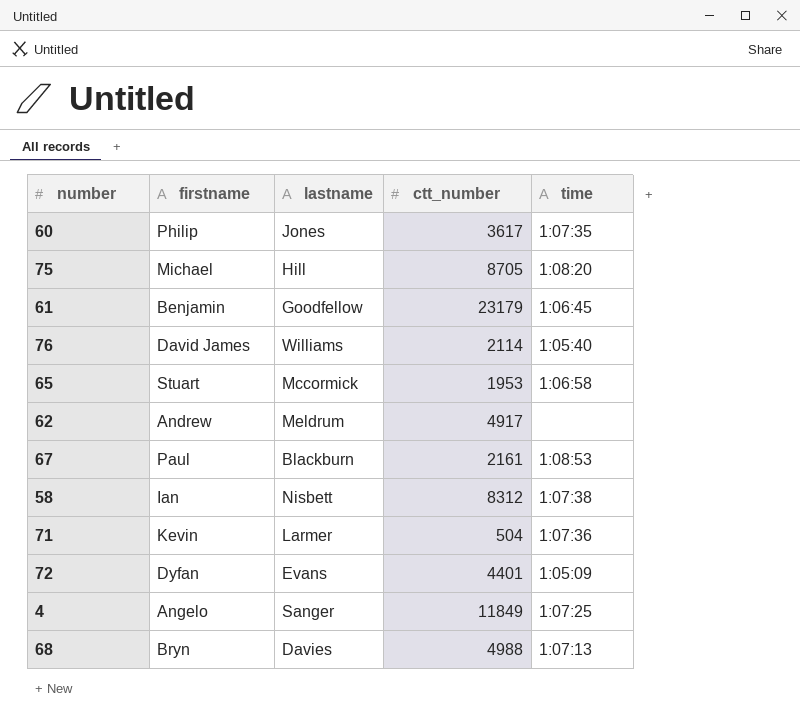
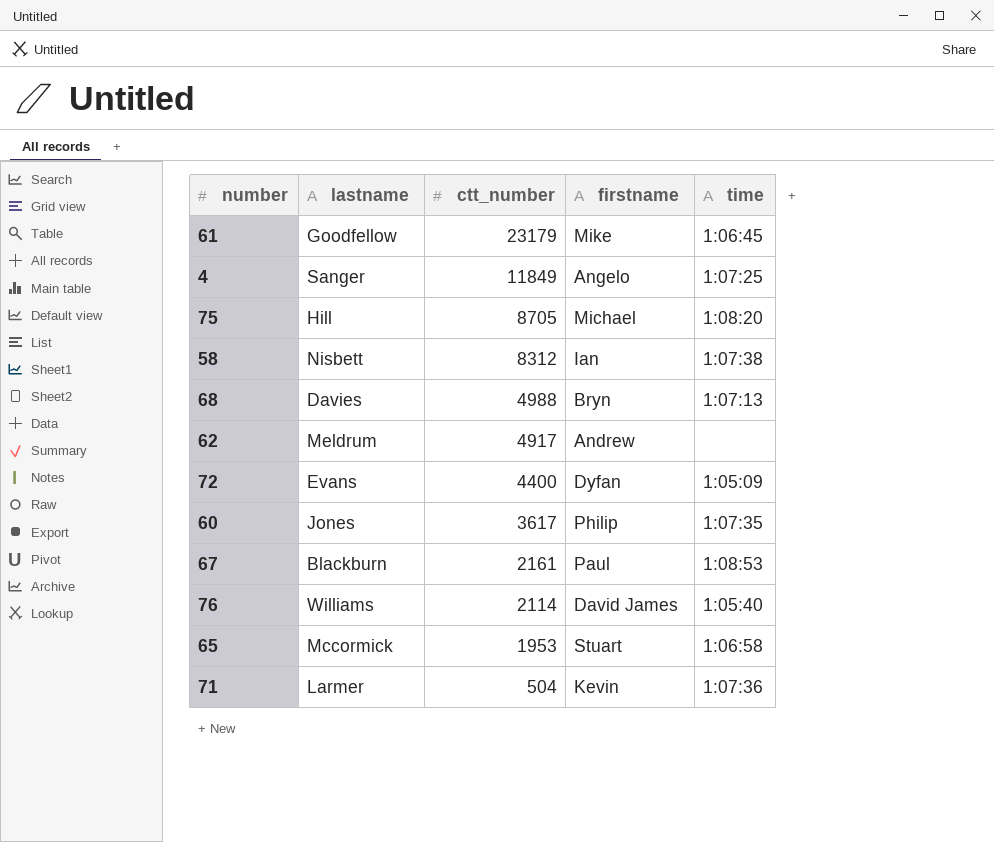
row order: none -> ctt_number descending
column firstname | position: 2 -> 4
61 | firstname: Benjamin -> Mike
72 | ctt_number: 4401 -> 4400

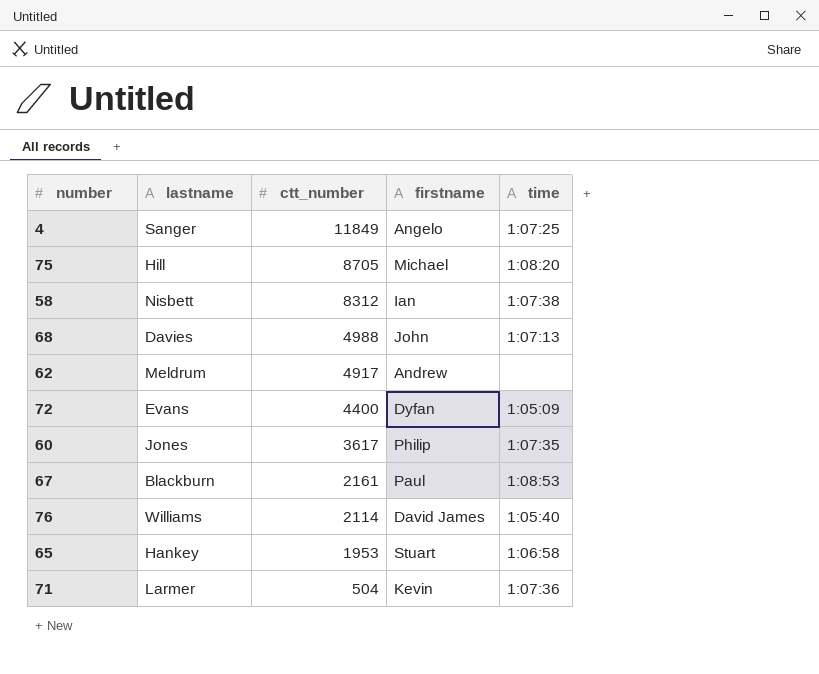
row 61: Goodfellow | 23179 | Mike | 1:06:45 -> none
68 | firstname: Bryn -> John
65 | lastname: Mccormick -> Hankey

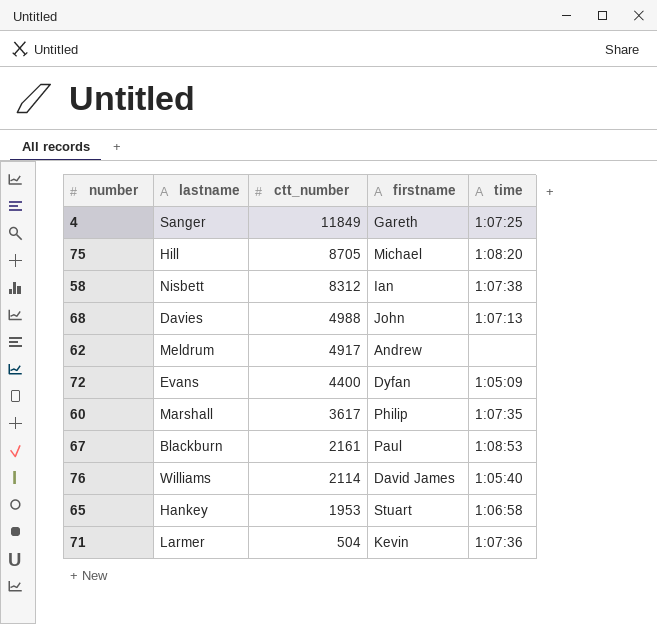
4 | firstname: Angelo -> Gareth
60 | lastname: Jones -> Marshall

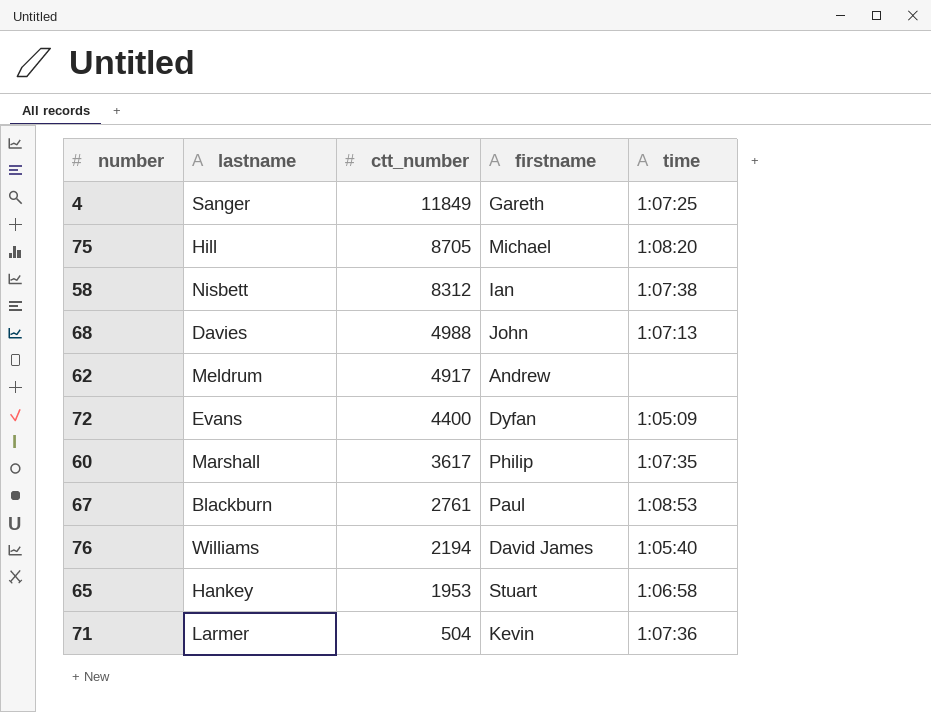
67 | ctt_number: 2161 -> 2761
76 | ctt_number: 2114 -> 2194

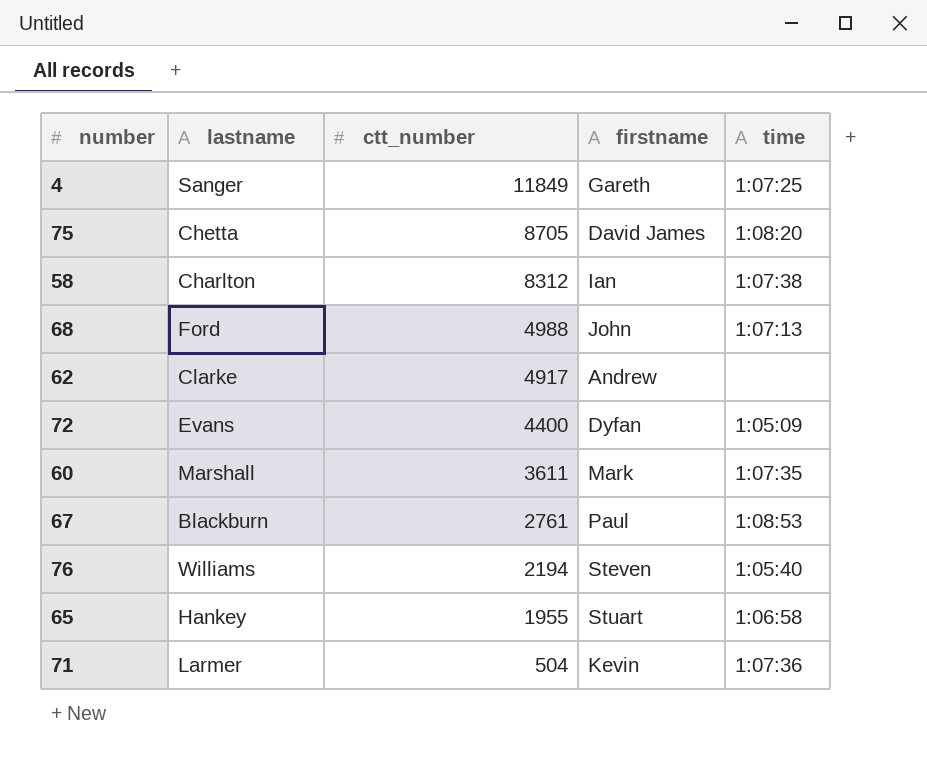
75 | lastname: Hill -> Chetta
75 | firstname: Michael -> David James
58 | lastname: Nisbett -> Charlton
68 | lastname: Davies -> Ford
62 | lastname: Meldrum -> Clarke
60 | ctt_number: 3617 -> 3611
60 | firstname: Philip -> Mark
76 | firstname: David James -> Steven
65 | ctt_number: 1953 -> 1955

